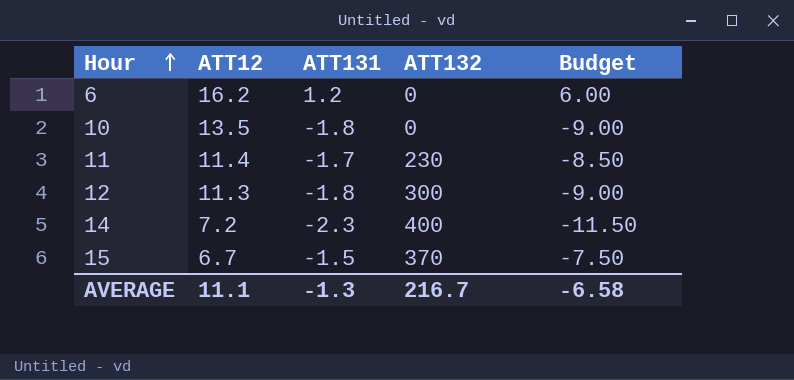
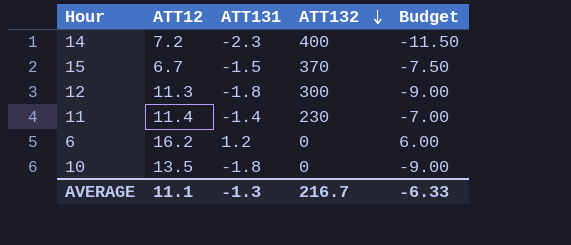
row order: Hour ascending -> ATT132 descending
11 | ATT131: -1.7 -> -1.4
11 | Budget: -8.50 -> -7.00
AVERAGE | Budget: -6.58 -> -6.33

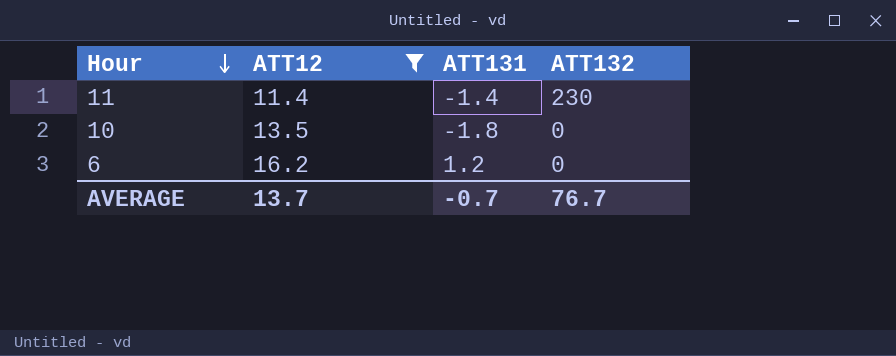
filter: none -> ATT12 >= 11.4
row order: ATT132 descending -> Hour descending
column Budget | formula: [ATT131] * 5 -> none
AVERAGE | ATT12: 11.1 -> 13.7
AVERAGE | ATT131: -1.3 -> -0.7
AVERAGE | ATT132: 216.7 -> 76.7

